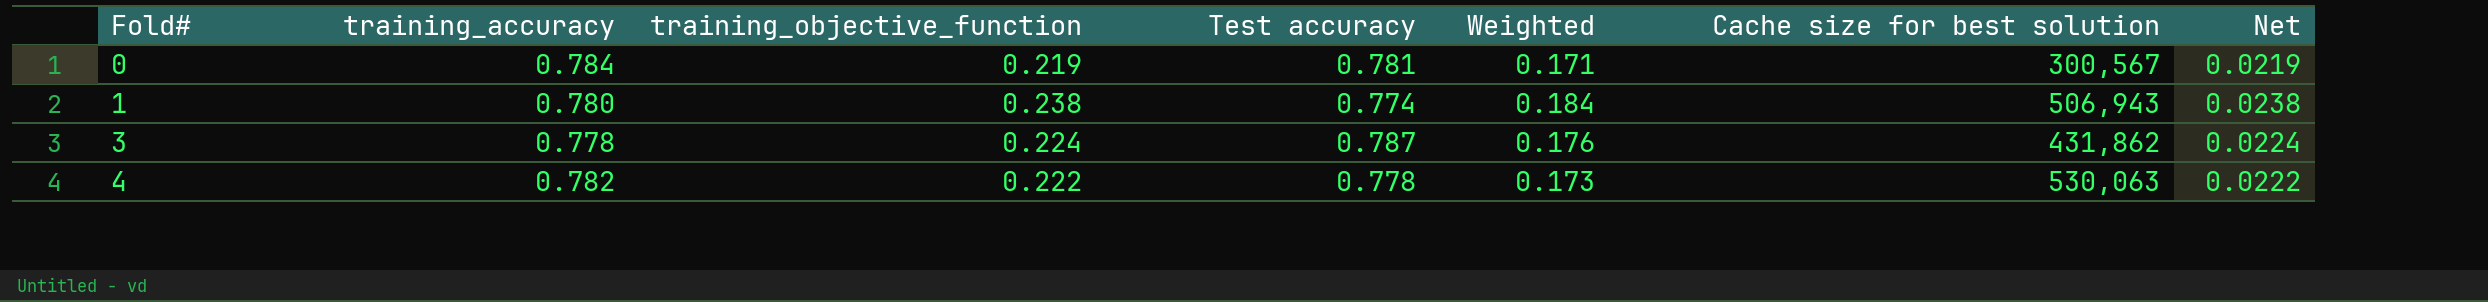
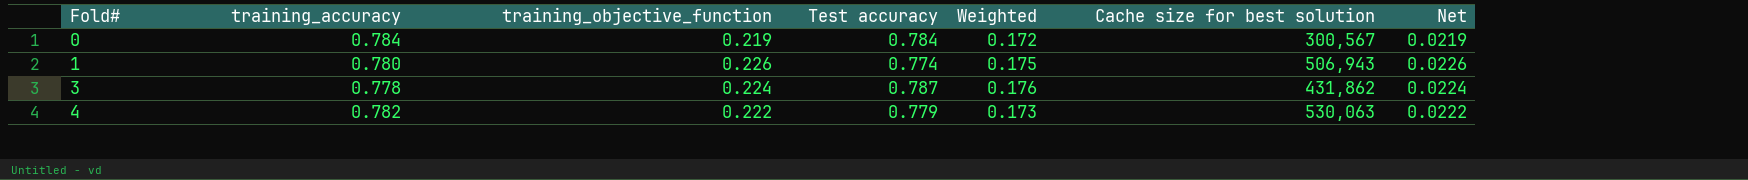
0 | Test accuracy: 0.781 -> 0.784
0 | Weighted: 0.171 -> 0.172
1 | training_objective_function: 0.238 -> 0.226
1 | Weighted: 0.184 -> 0.175
1 | Net: 0.0238 -> 0.0226
4 | Test accuracy: 0.778 -> 0.779

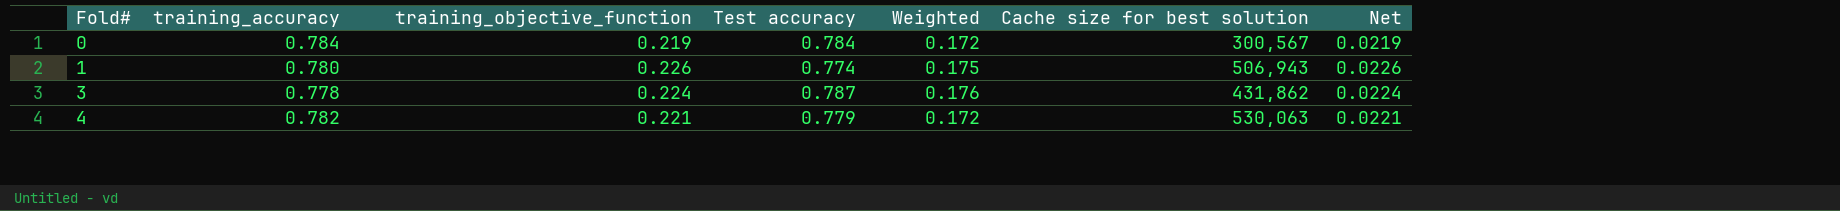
4 | training_objective_function: 0.222 -> 0.221
4 | Weighted: 0.173 -> 0.172
4 | Net: 0.0222 -> 0.0221

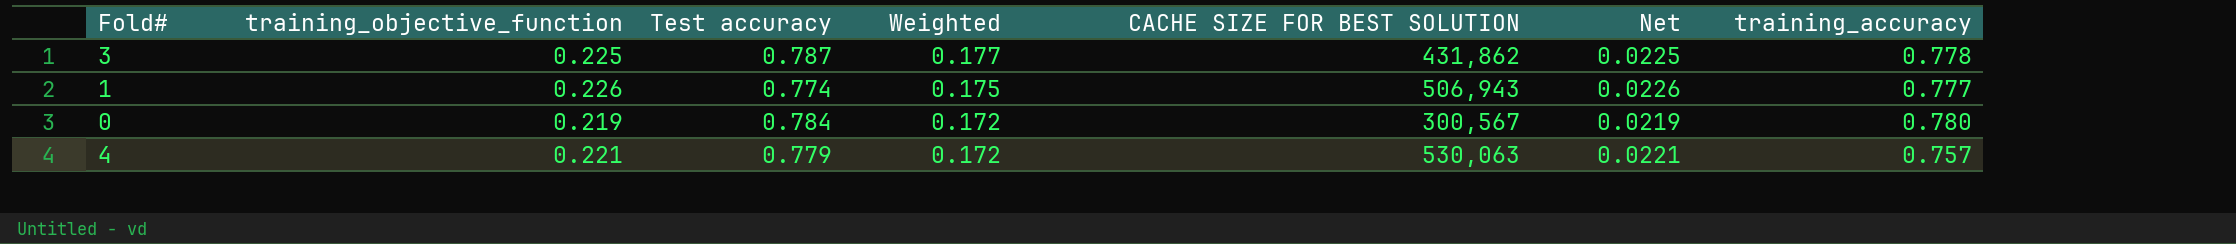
row order: Fold# ascending -> Weighted descending
column name: Cache size for best solution -> CACHE SIZE FOR BEST SOLUTION
column training_accuracy | position: 2 -> 7
3 | training_objective_function: 0.224 -> 0.225
3 | Weighted: 0.176 -> 0.177
3 | Net: 0.0224 -> 0.0225
1 | training_accuracy: 0.780 -> 0.777
0 | training_accuracy: 0.784 -> 0.780
4 | training_accuracy: 0.782 -> 0.757

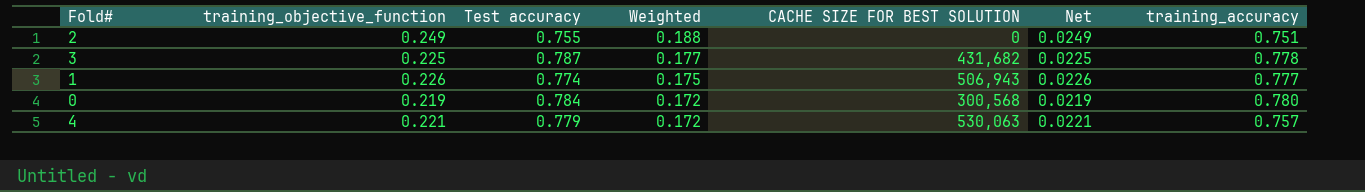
row 2: none -> 0.249 | 0.755 | 0.188 | 0 | 0.0249 | 0.751
3 | CACHE SIZE FOR BEST SOLUTION: 431,862 -> 431,682
0 | CACHE SIZE FOR BEST SOLUTION: 300,567 -> 300,568

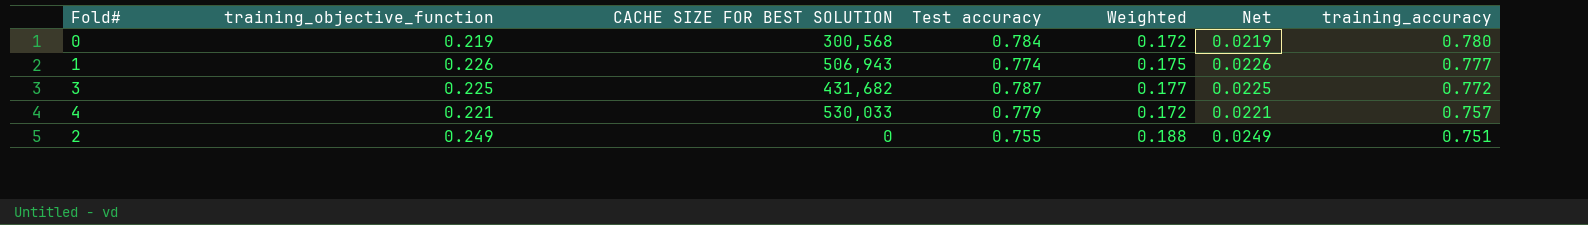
row order: Weighted descending -> training_accuracy descending
column CACHE SIZE FOR BEST SOLUTION | position: 5 -> 3
3 | training_accuracy: 0.778 -> 0.772
4 | CACHE SIZE FOR BEST SOLUTION: 530,063 -> 530,033

